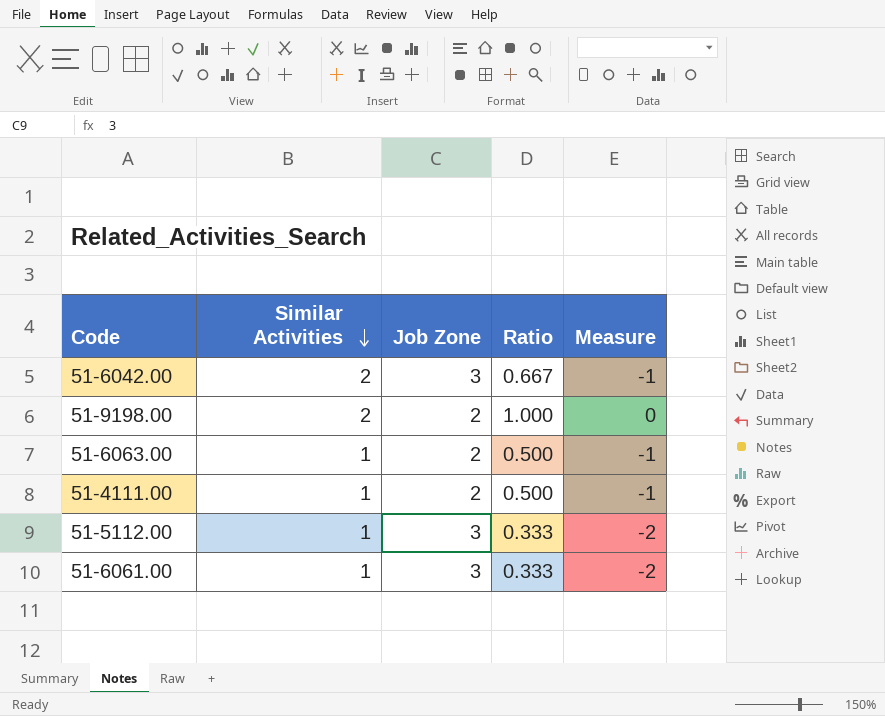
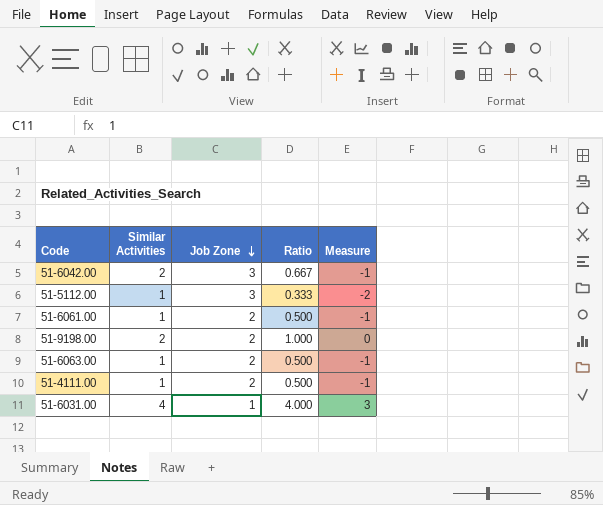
row order: Similar Activities descending -> Job Zone descending
51-6061.00 | Job Zone: 3 -> 2
51-6061.00 | Ratio: 0.333 -> 0.500
51-6061.00 | Measure: -2 -> -1
row 51-6031.00: none -> 4 | 1 | 4.000 | 3

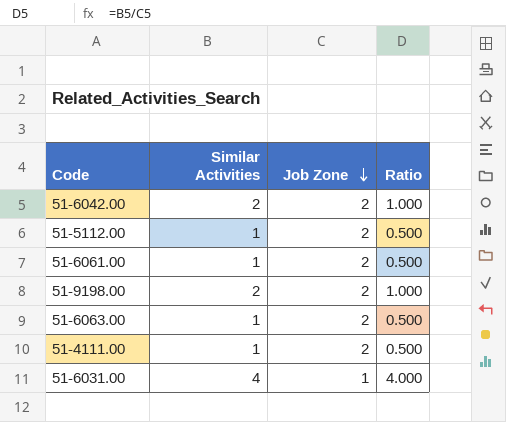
column Measure | formula: [Similar Activities] - [Job Zone] -> none
51-6042.00 | Job Zone: 3 -> 2
51-6042.00 | Ratio: 0.667 -> 1.000
51-5112.00 | Job Zone: 3 -> 2
51-5112.00 | Ratio: 0.333 -> 0.500

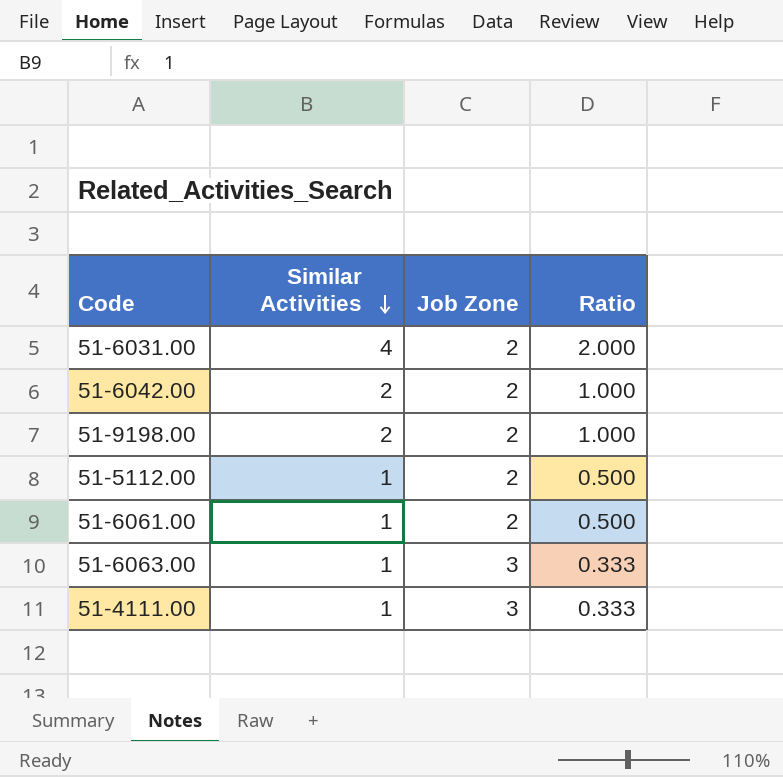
row order: Job Zone descending -> Similar Activities descending
51-6031.00 | Job Zone: 1 -> 2
51-6031.00 | Ratio: 4.000 -> 2.000
51-6063.00 | Job Zone: 2 -> 3
51-6063.00 | Ratio: 0.500 -> 0.333
51-4111.00 | Job Zone: 2 -> 3
51-4111.00 | Ratio: 0.500 -> 0.333

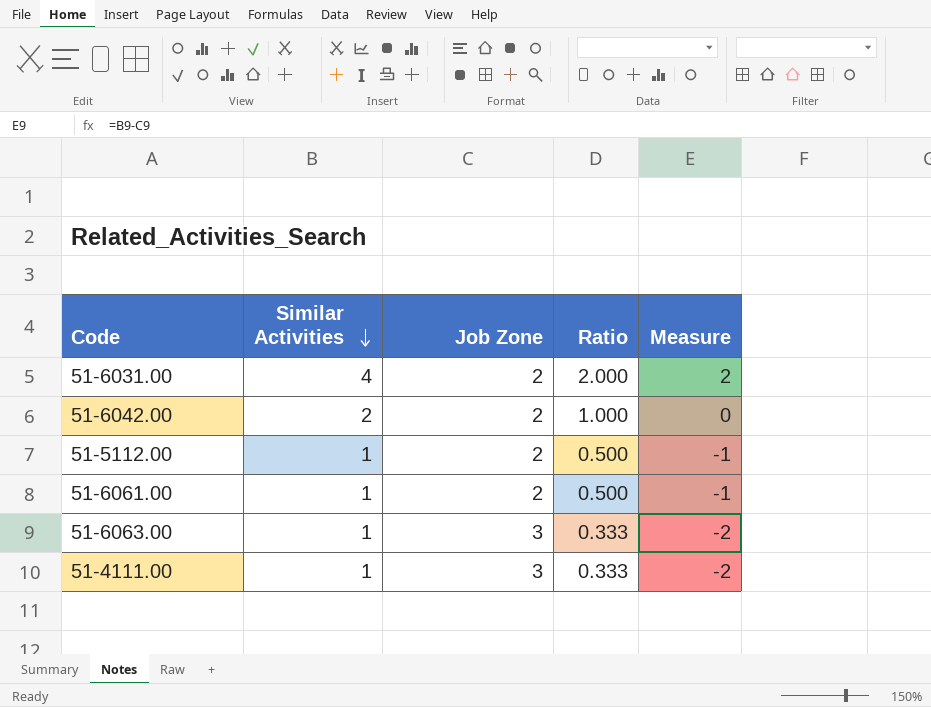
column Measure | formula: none -> [Similar Activities] - [Job Zone]
row 51-9198.00: 2 | 2 | 1.000 -> none

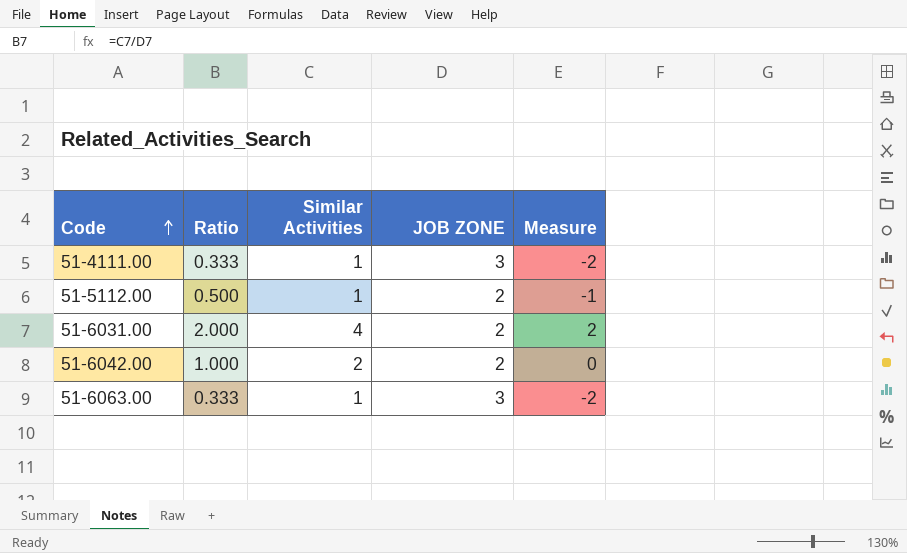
row order: Similar Activities descending -> Code ascending
column Ratio | position: 4 -> 2
column name: Job Zone -> JOB ZONE
row 51-6061.00: 1 | 2 | 0.500 | -1 -> none

